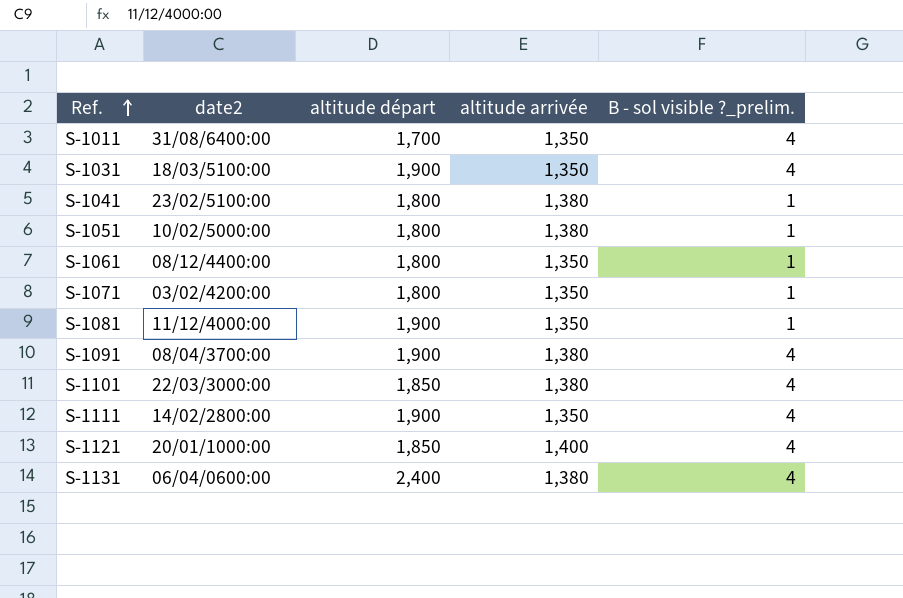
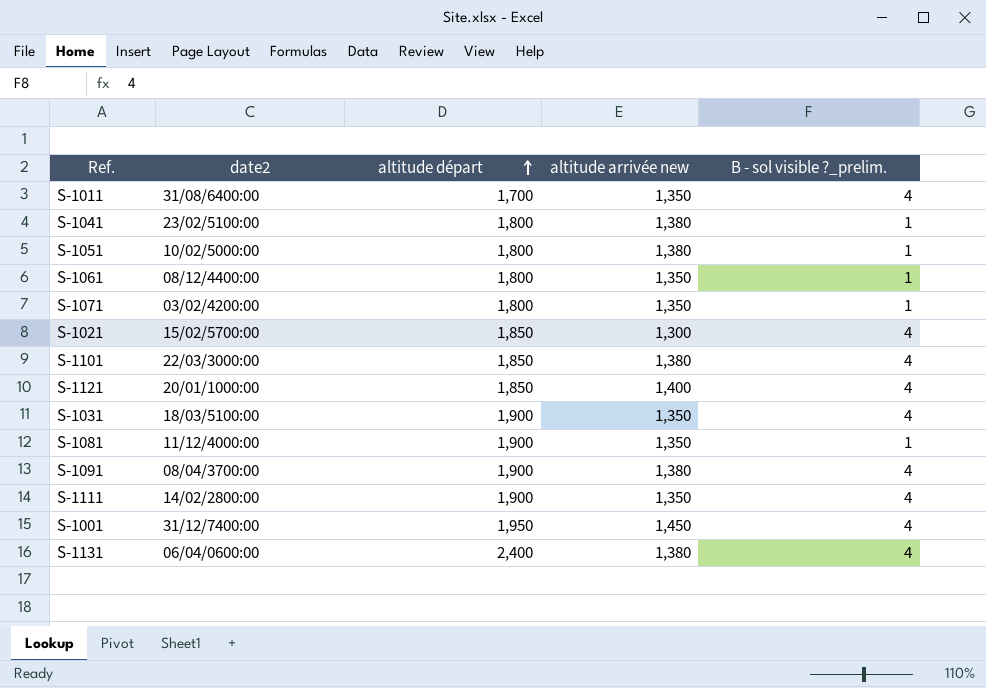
row order: Ref. ascending -> altitude départ ascending
column name: altitude arrivée -> altitude arrivée new
row S-1021: none -> 15/02/5700:00 | 1,850 | 1,300 | 4
row S-1001: none -> 31/12/7400:00 | 1,950 | 1,450 | 4

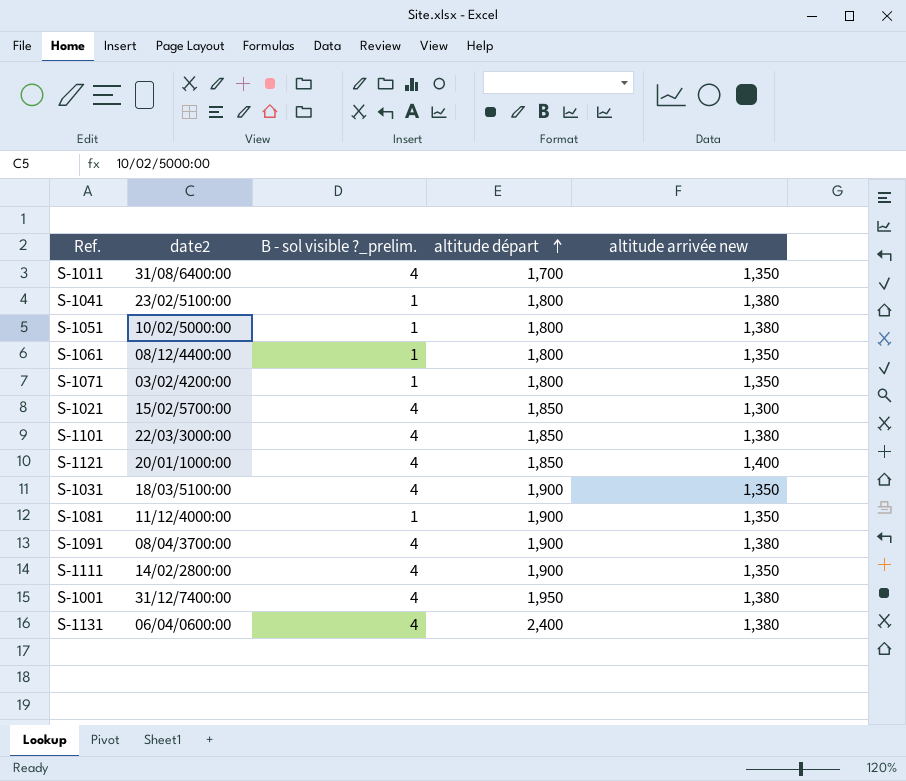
column B - sol visible ?_prelim. | position: 5 -> 3
S-1001 | altitude arrivée new: 1,450 -> 1,380

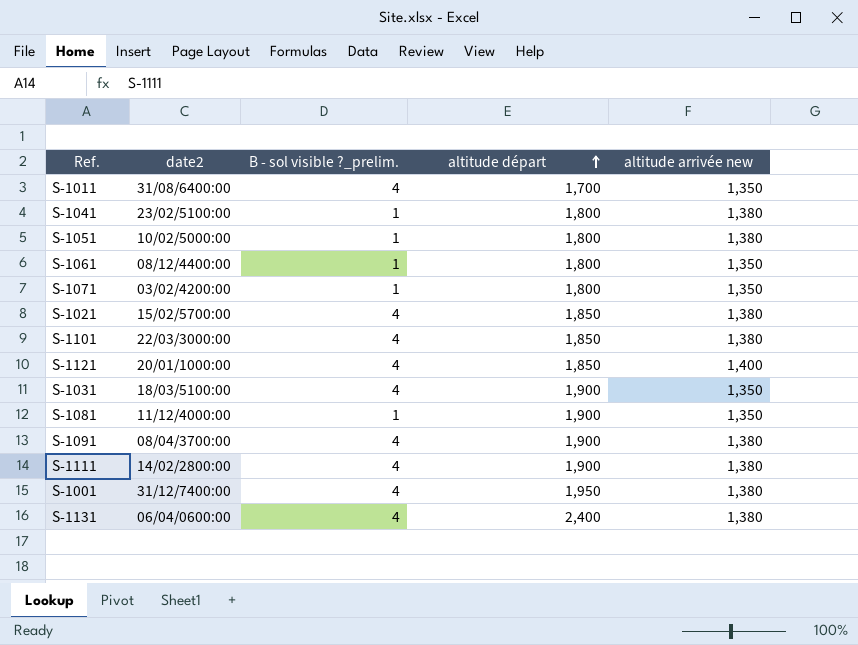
S-1021 | altitude arrivée new: 1,300 -> 1,380
S-1111 | altitude arrivée new: 1,350 -> 1,380

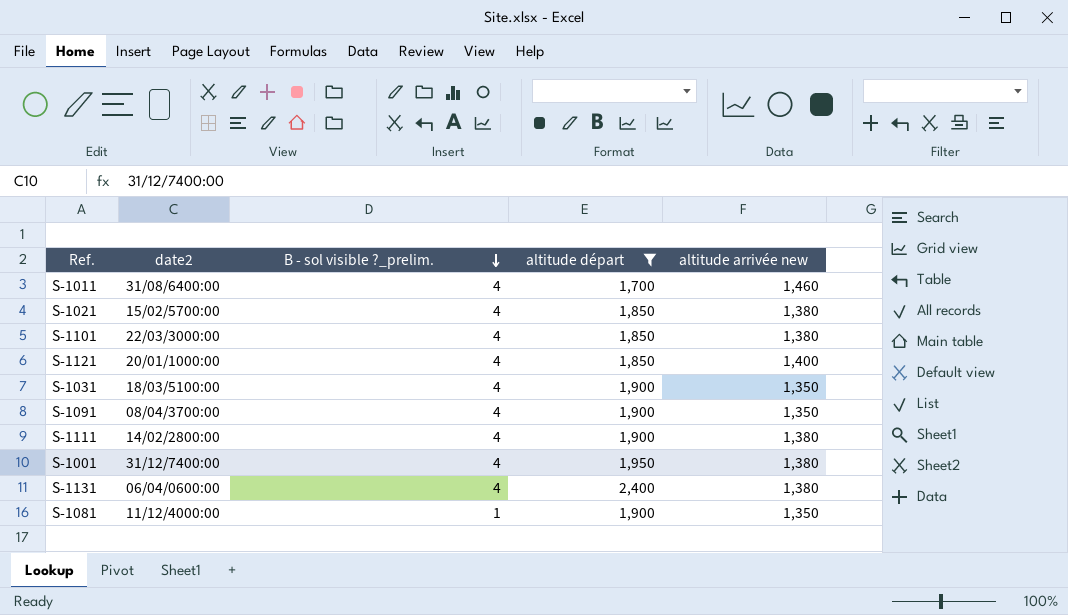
filter: none -> altitude départ != 1,800
row order: altitude départ ascending -> B - sol visible ?_prelim. descending
S-1011 | altitude arrivée new: 1,350 -> 1,460
S-1091 | altitude arrivée new: 1,380 -> 1,350

